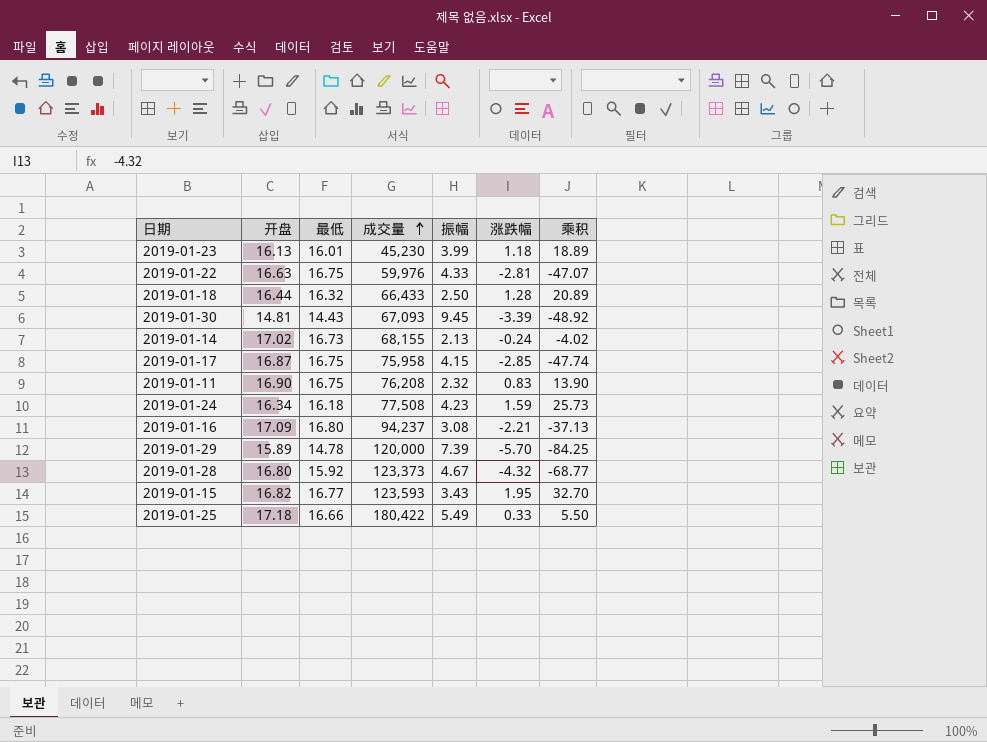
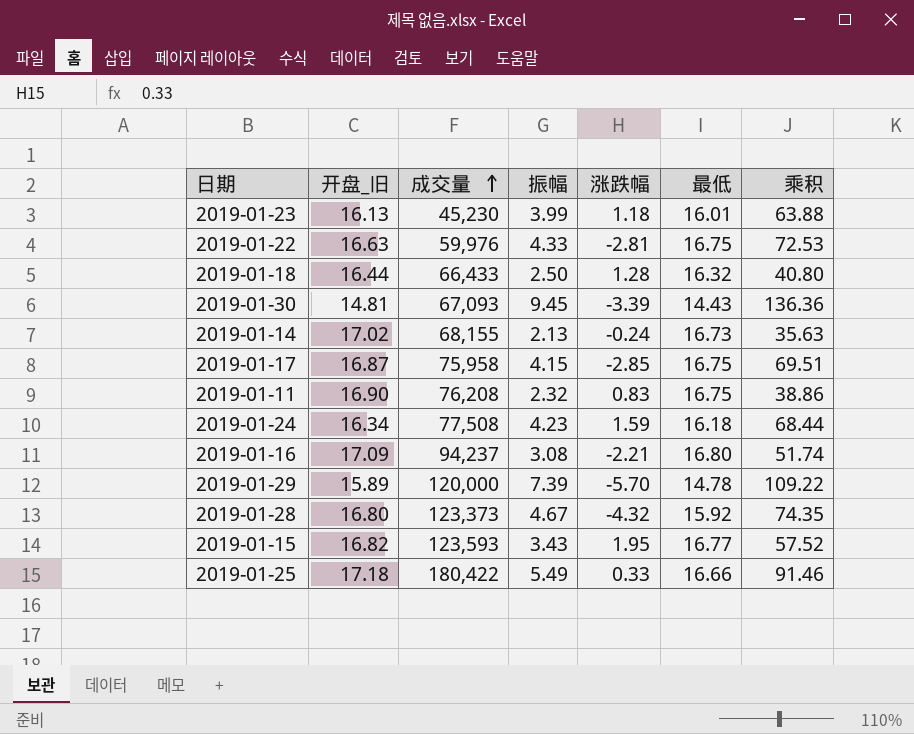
column name: 开盘 -> 开盘_旧
column 最低 | position: 3 -> 6
column 乘积 | formula: [最低] * [涨跌幅] -> [振幅] * [最低]

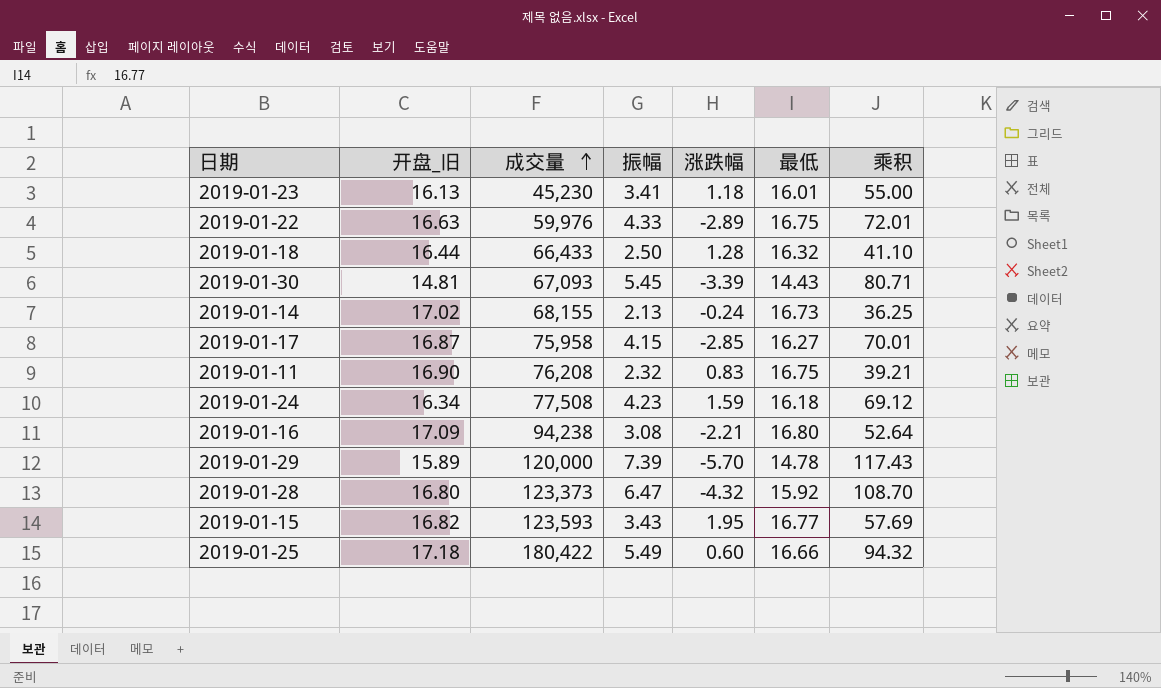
column 乘积 | formula: [振幅] * [最低] -> [开盘_旧] * [振幅]
2019-01-23 | 振幅: 3.99 -> 3.41
2019-01-22 | 涨跌幅: -2.81 -> -2.89
2019-01-30 | 振幅: 9.45 -> 5.45
2019-01-17 | 最低: 16.75 -> 16.27
2019-01-16 | 成交量: 94,237 -> 94,238
2019-01-28 | 振幅: 4.67 -> 6.47
2019-01-25 | 涨跌幅: 0.33 -> 0.60

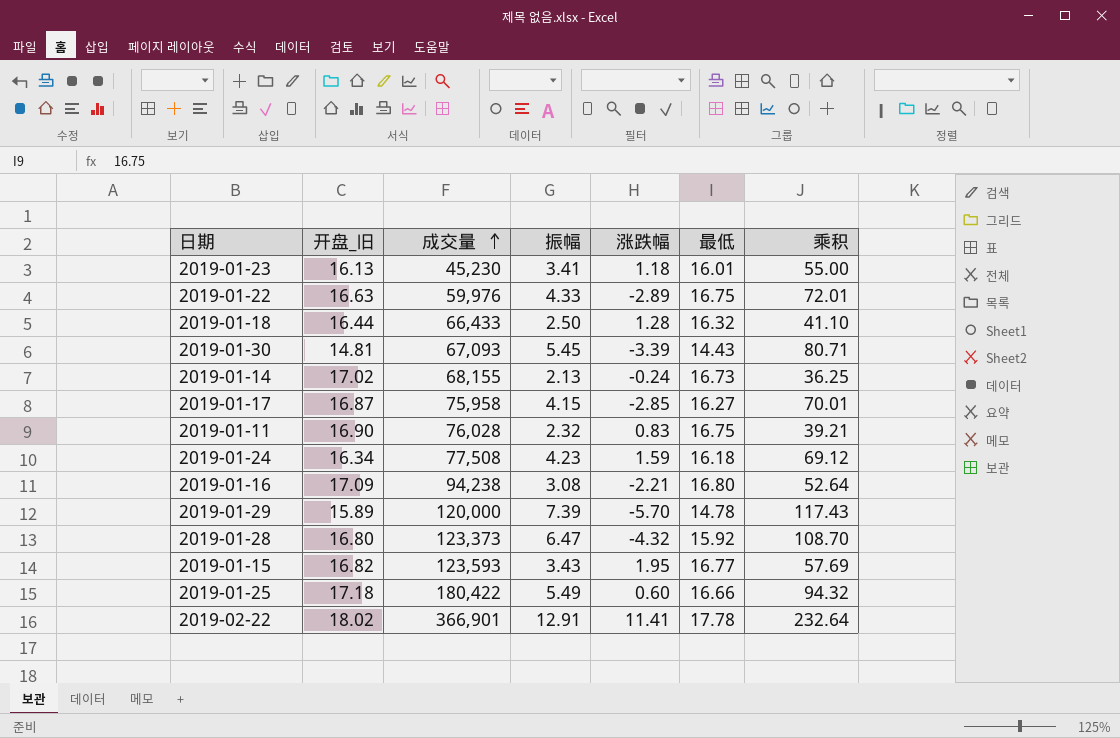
2019-01-11 | 成交量: 76,208 -> 76,028
row 2019-02-22: none -> 18.02 | 366,901 | 12.91 | 11.41 | 17.78 | 232.64

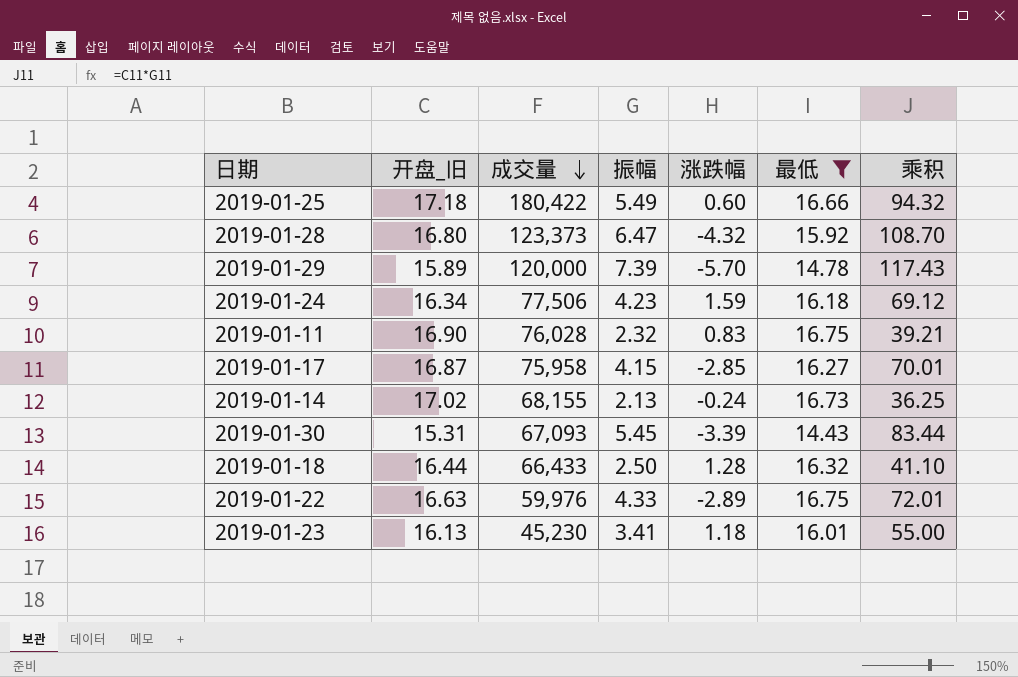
filter: none -> 最低 <= 16.75
row order: 成交量 ascending -> 成交量 descending
2019-01-24 | 成交量: 77,508 -> 77,506
2019-01-30 | 开盘_旧: 14.81 -> 15.31
2019-01-30 | 乘积: 80.71 -> 83.44

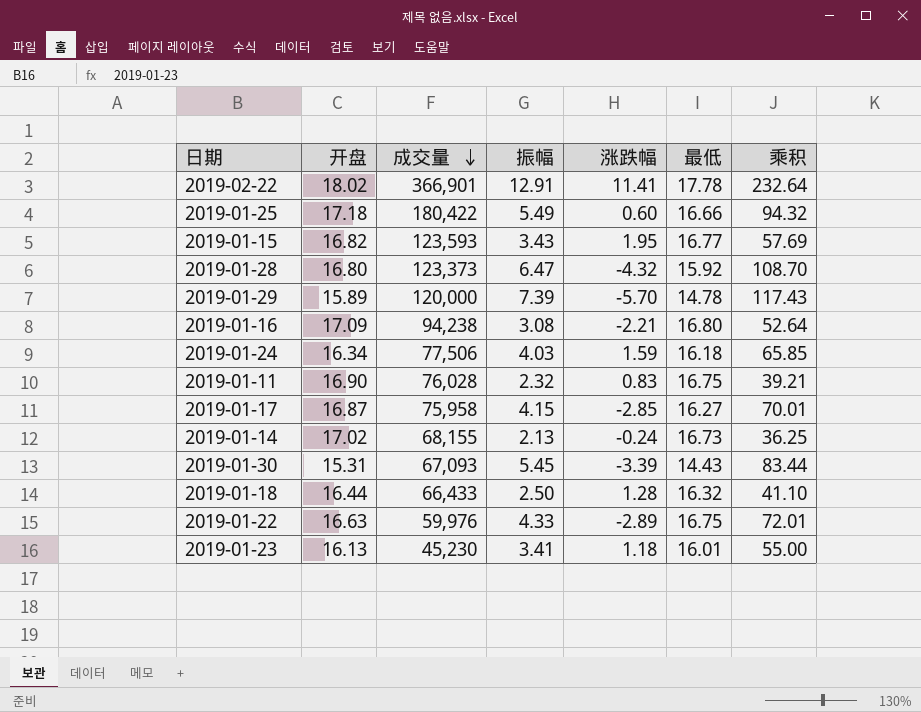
filter: 最低 <= 16.75 -> none
column name: 开盘_旧 -> 开盘
2019-01-24 | 振幅: 4.23 -> 4.03
2019-01-24 | 乘积: 69.12 -> 65.85

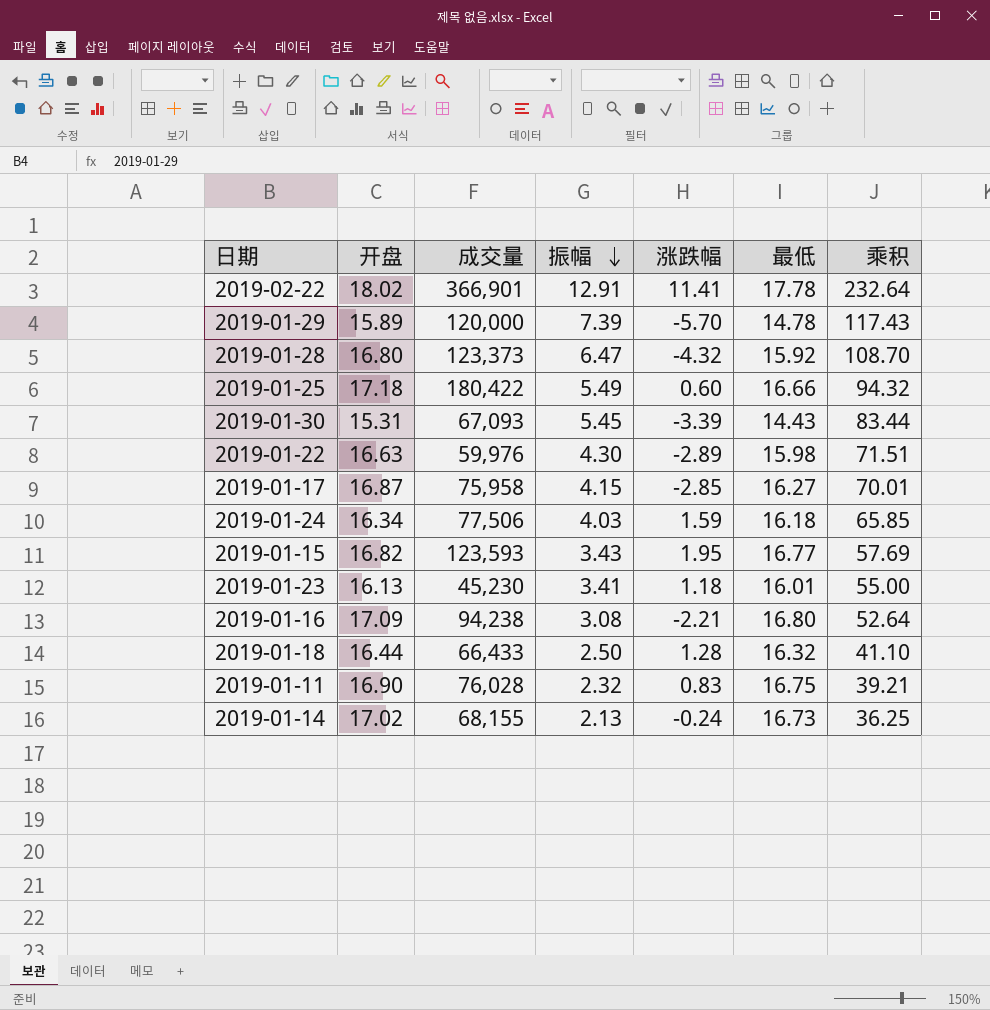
row order: 成交量 descending -> 振幅 descending
2019-01-22 | 振幅: 4.33 -> 4.30
2019-01-22 | 最低: 16.75 -> 15.98
2019-01-22 | 乘积: 72.01 -> 71.51

